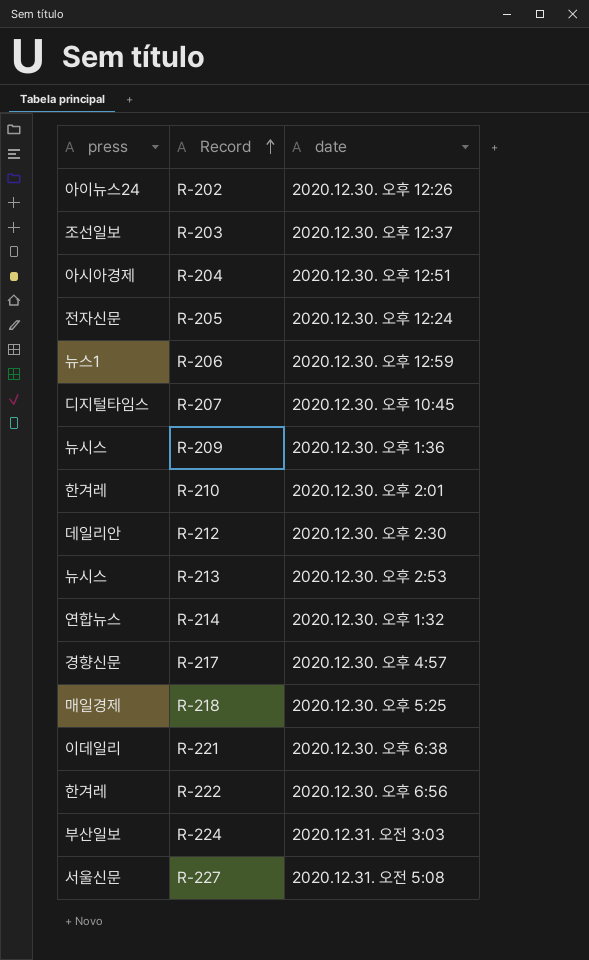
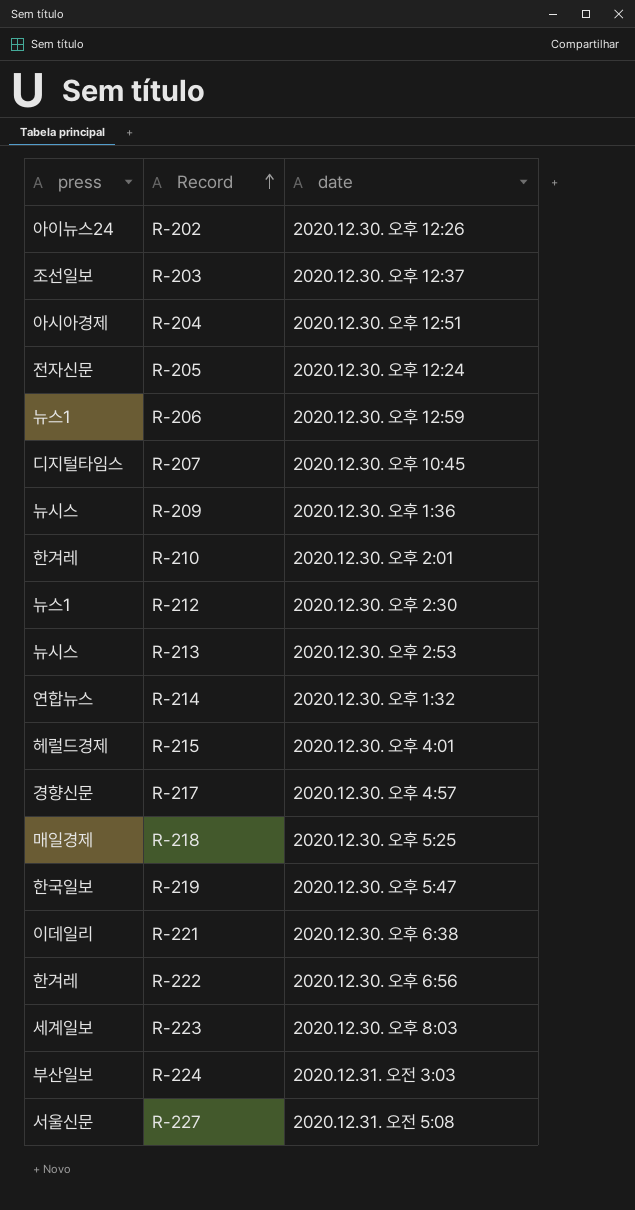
R-212 | press: 데일리안 -> 뉴스1
row R-215: none -> 헤럴드경제 | 2020.12.30. 오후 4:01
row R-219: none -> 한국일보 | 2020.12.30. 오후 5:47
row R-223: none -> 세계일보 | 2020.12.30. 오후 8:03

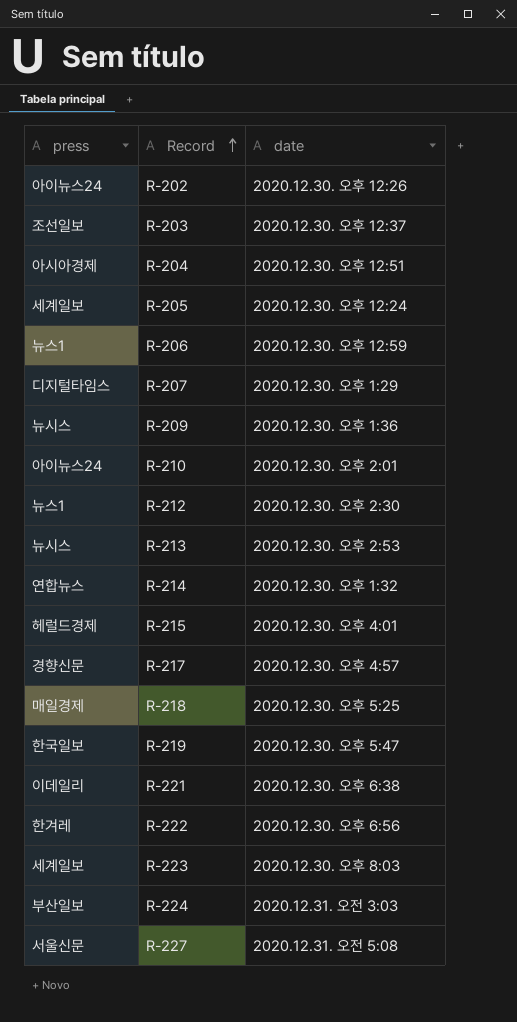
R-205 | press: 전자신문 -> 세계일보
R-207 | date: 2020.12.30. 오후 10:45 -> 2020.12.30. 오후 1:29
R-210 | press: 한겨레 -> 아이뉴스24

